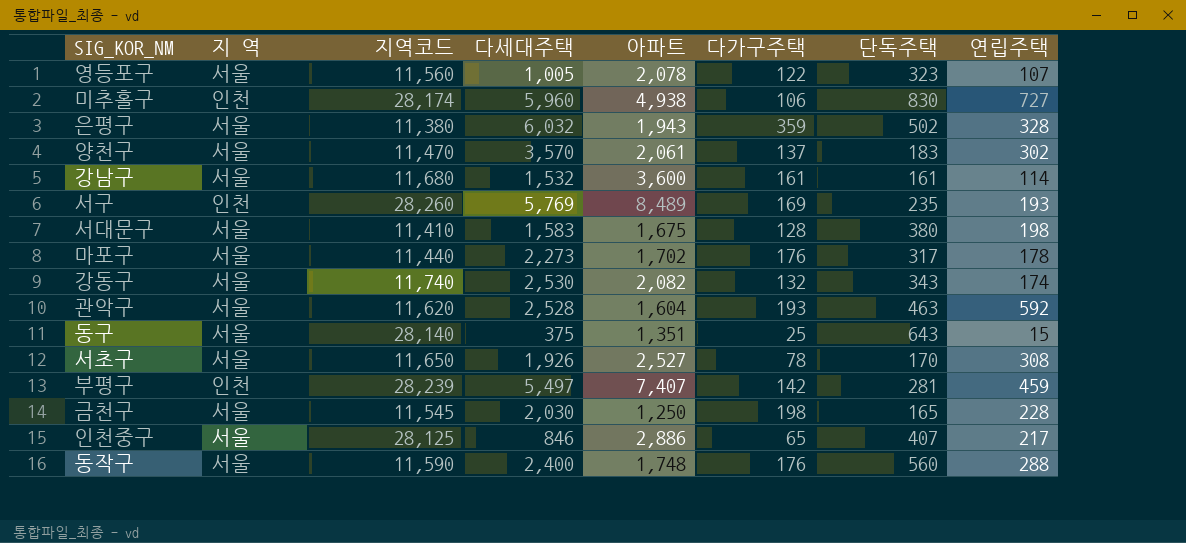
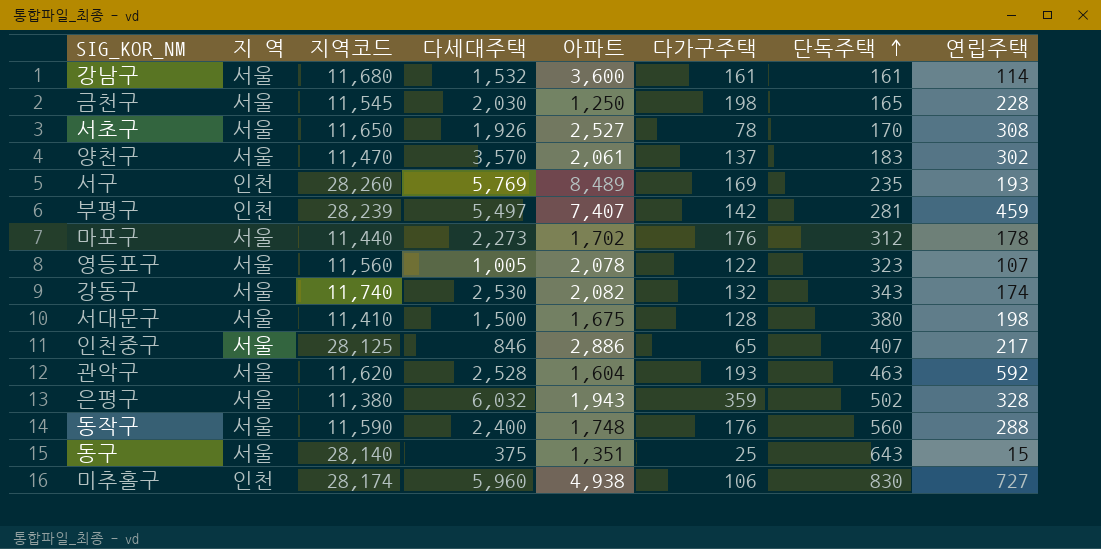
row order: none -> 단독주택 ascending
마포구 | 단독주택: 317 -> 312
서대문구 | 다세대주택: 1,583 -> 1,500

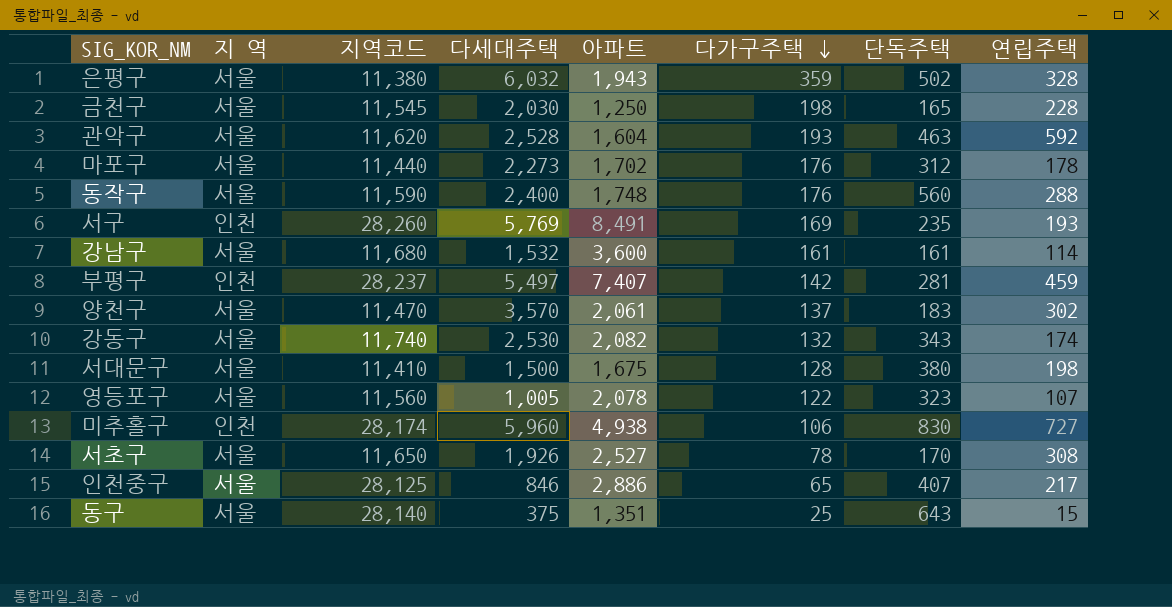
row order: 단독주택 ascending -> 다가구주택 descending
서구 | 아파트: 8,489 -> 8,491
부평구 | 지역코드: 28,239 -> 28,237

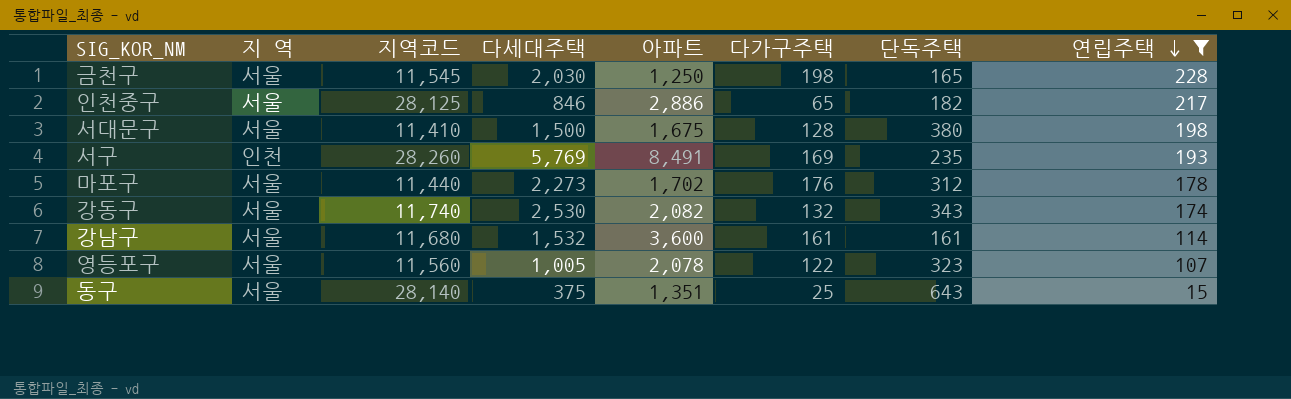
filter: none -> 연립주택 <= 228
row order: 다가구주택 descending -> 연립주택 descending
인천중구 | 단독주택: 407 -> 182

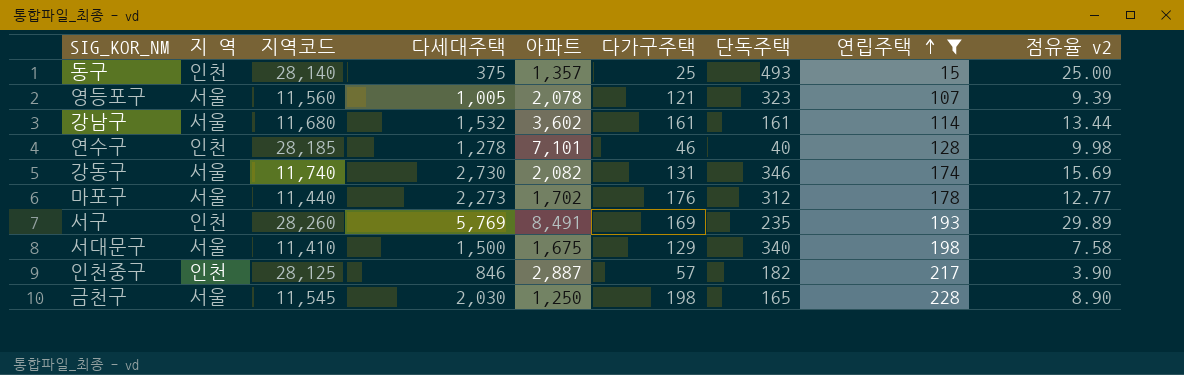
row order: 연립주택 descending -> 연립주택 ascending
column 점유율 v2 | formula: none -> [다세대주택] / [연립주택]
동구 | 지 역: 서울 -> 인천
동구 | 아파트: 1,351 -> 1,357
동구 | 단독주택: 643 -> 493
영등포구 | 다가구주택: 122 -> 121
강남구 | 아파트: 3,600 -> 3,602
row 연수구: none -> 인천 | 28,185 | 1,278 | 7,101 | 46 | 40 | 128 | 9.98
강동구 | 다세대주택: 2,530 -> 2,730
강동구 | 다가구주택: 132 -> 131
강동구 | 단독주택: 343 -> 346
서대문구 | 다가구주택: 128 -> 129
서대문구 | 단독주택: 380 -> 340
인천중구 | 지 역: 서울 -> 인천
인천중구 | 아파트: 2,886 -> 2,887
인천중구 | 다가구주택: 65 -> 57

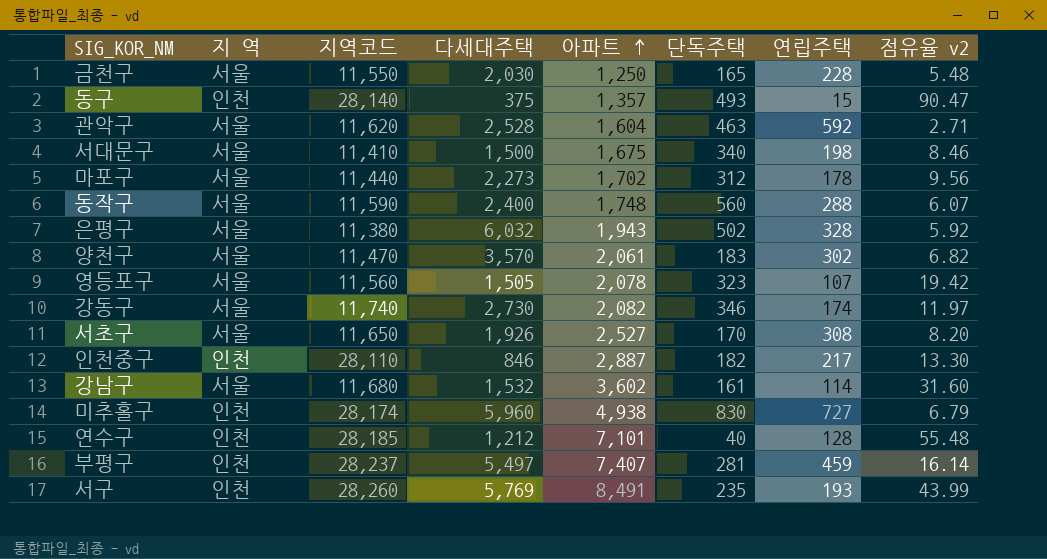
filter: 연립주택 <= 228 -> none
row order: 연립주택 ascending -> 아파트 ascending
column 다가구주택 | position: 6 -> none
column 점유율 v2 | formula: [다세대주택] / [연립주택] -> [아파트] / [연립주택]
금천구 | 지역코드: 11,545 -> 11,550
영등포구 | 다세대주택: 1,005 -> 1,505
인천중구 | 지역코드: 28,125 -> 28,110
연수구 | 다세대주택: 1,278 -> 1,212

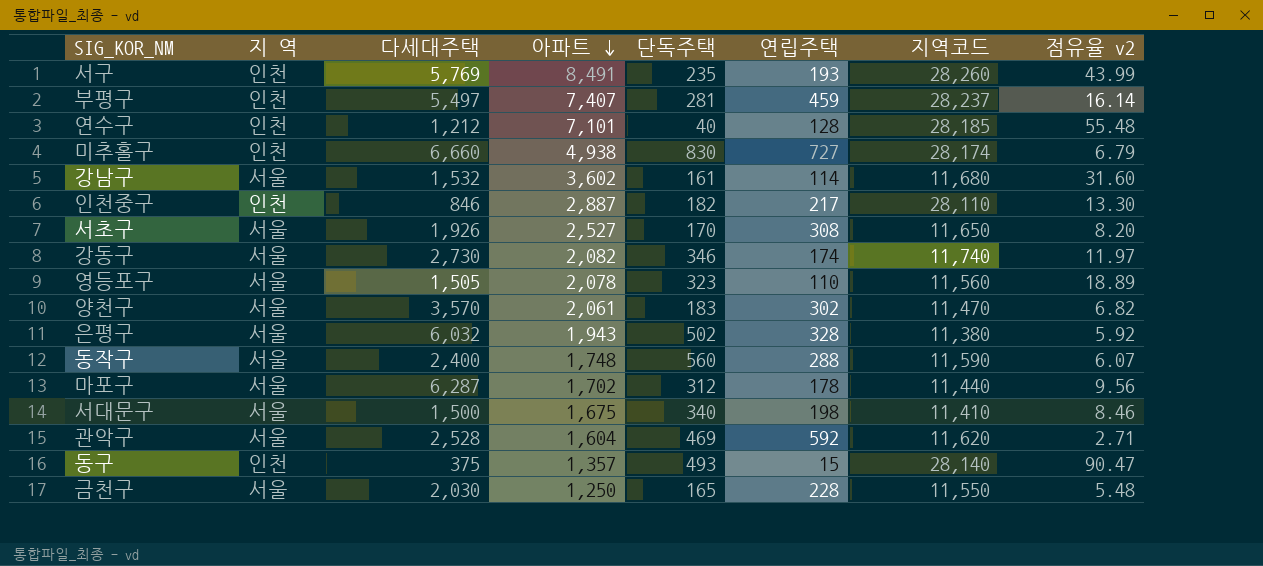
row order: 아파트 ascending -> 아파트 descending
column 지역코드 | position: 3 -> 7
미추홀구 | 다세대주택: 5,960 -> 6,660
영등포구 | 연립주택: 107 -> 110
영등포구 | 점유율 v2: 19.42 -> 18.89
마포구 | 다세대주택: 2,273 -> 6,287
관악구 | 단독주택: 463 -> 469

